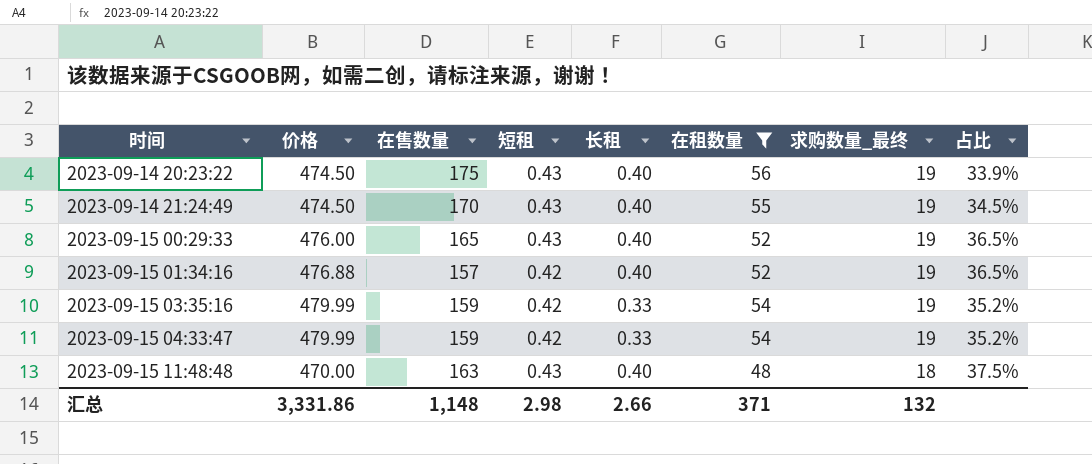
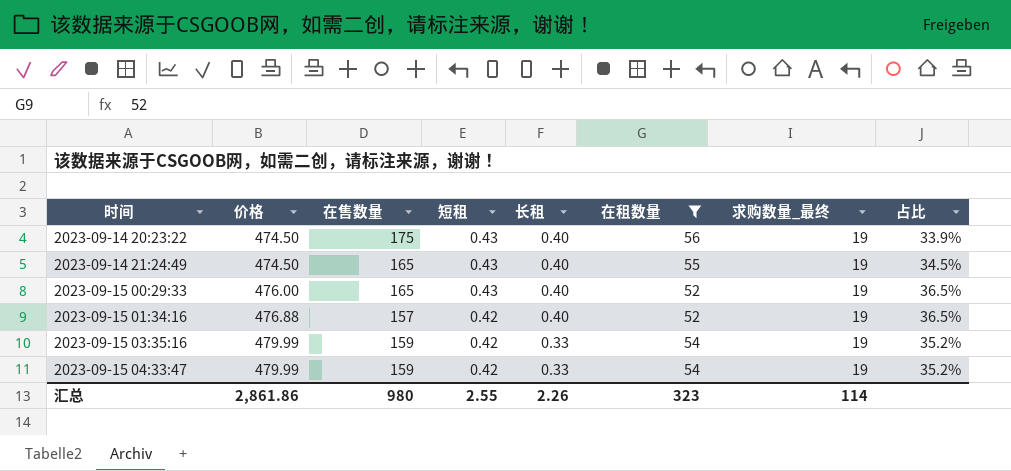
row 2023-09-15 11:48:48: 470.00 | 163 | 0.43 | 0.40 | 48 | 18 | 37.5% -> none
2023-09-14 21:24:49 | 在售数量: 170 -> 165
汇总 | 价格: 3,331.86 -> 2,861.86
汇总 | 在售数量: 1,148 -> 980
汇总 | 短租: 2.98 -> 2.55
汇总 | 长租: 2.66 -> 2.26
汇总 | 在租数量: 371 -> 323
汇总 | 求购数量_最终: 132 -> 114

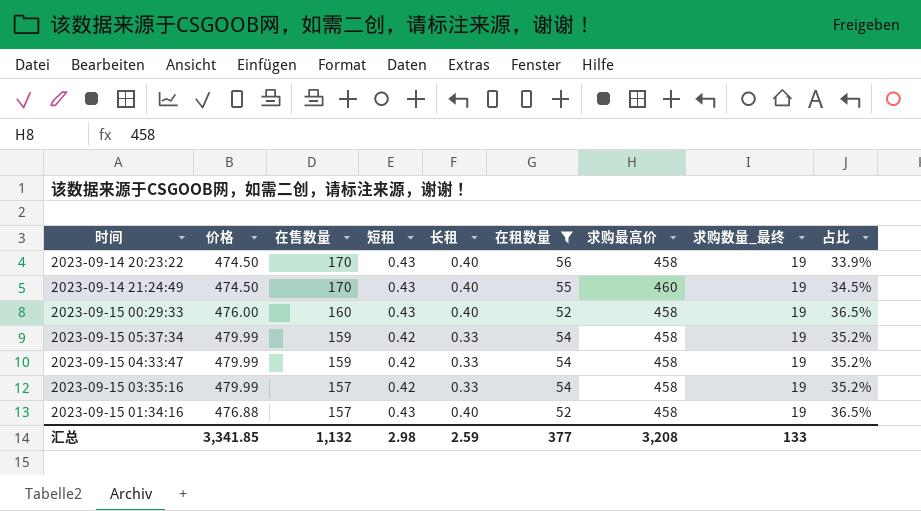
row order: 时间 ascending -> 在售数量 descending
column 求购最高价 | position: none -> 7
2023-09-14 20:23:22 | 在售数量: 175 -> 170
2023-09-14 21:24:49 | 在售数量: 165 -> 170
2023-09-15 00:29:33 | 在售数量: 165 -> 160
row 2023-09-15 05:37:34: none -> 479.99 | 159 | 0.42 | 0.33 | 54 | 458 | 19 | 35.2%
2023-09-15 03:35:16 | 在售数量: 159 -> 157
2023-09-15 01:34:16 | 短租: 0.42 -> 0.43
汇总 | 价格: 2,861.86 -> 3,341.85
汇总 | 在售数量: 980 -> 1,132
汇总 | 短租: 2.55 -> 2.98
汇总 | 长租: 2.26 -> 2.59
汇总 | 在租数量: 323 -> 377
汇总 | 求购数量_最终: 114 -> 133

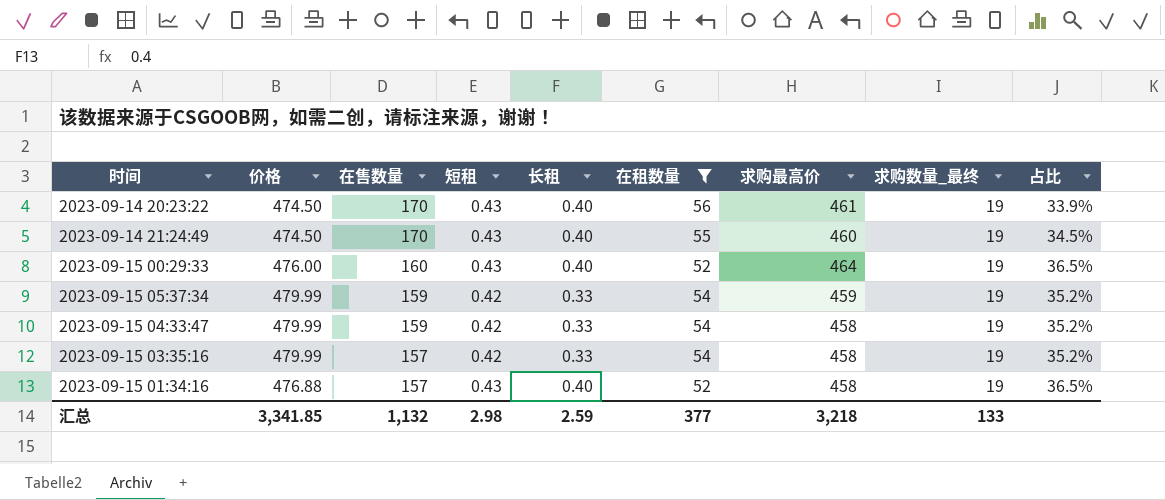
2023-09-14 20:23:22 | 求购最高价: 458 -> 461
2023-09-15 00:29:33 | 求购最高价: 458 -> 464
2023-09-15 05:37:34 | 求购最高价: 458 -> 459
汇总 | 求购最高价: 3,208 -> 3,218

